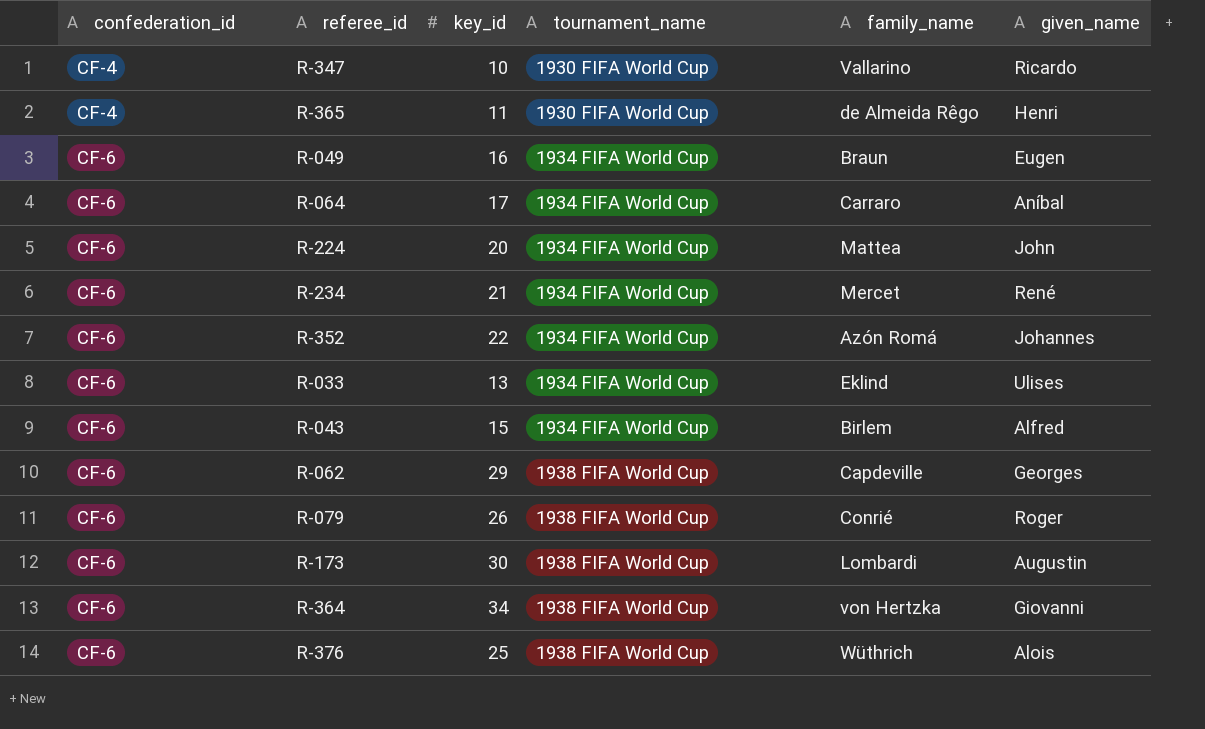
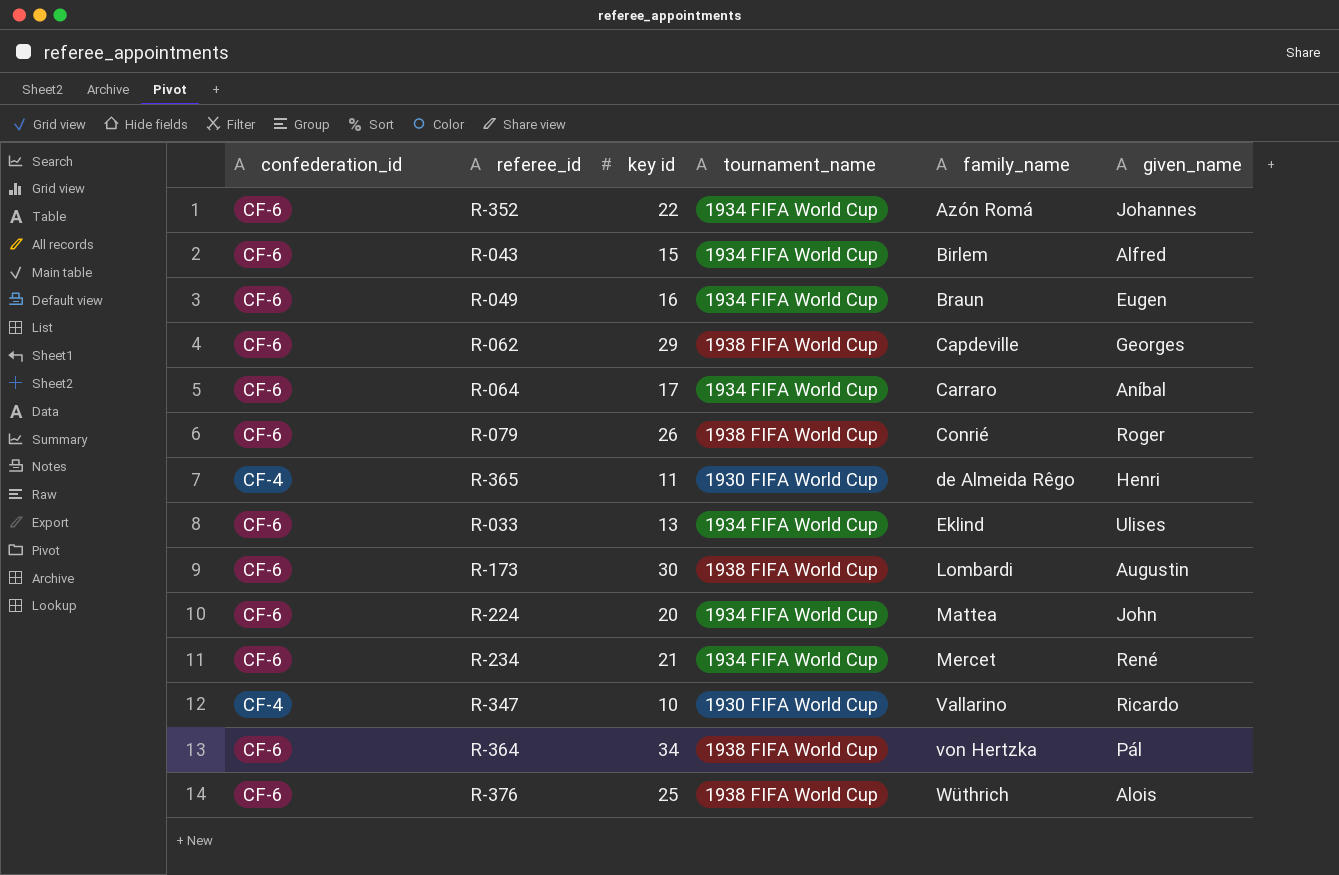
row order: confederation_id ascending -> family_name ascending
column name: key_id -> key id
R-364 | given_name: Giovanni -> Pál

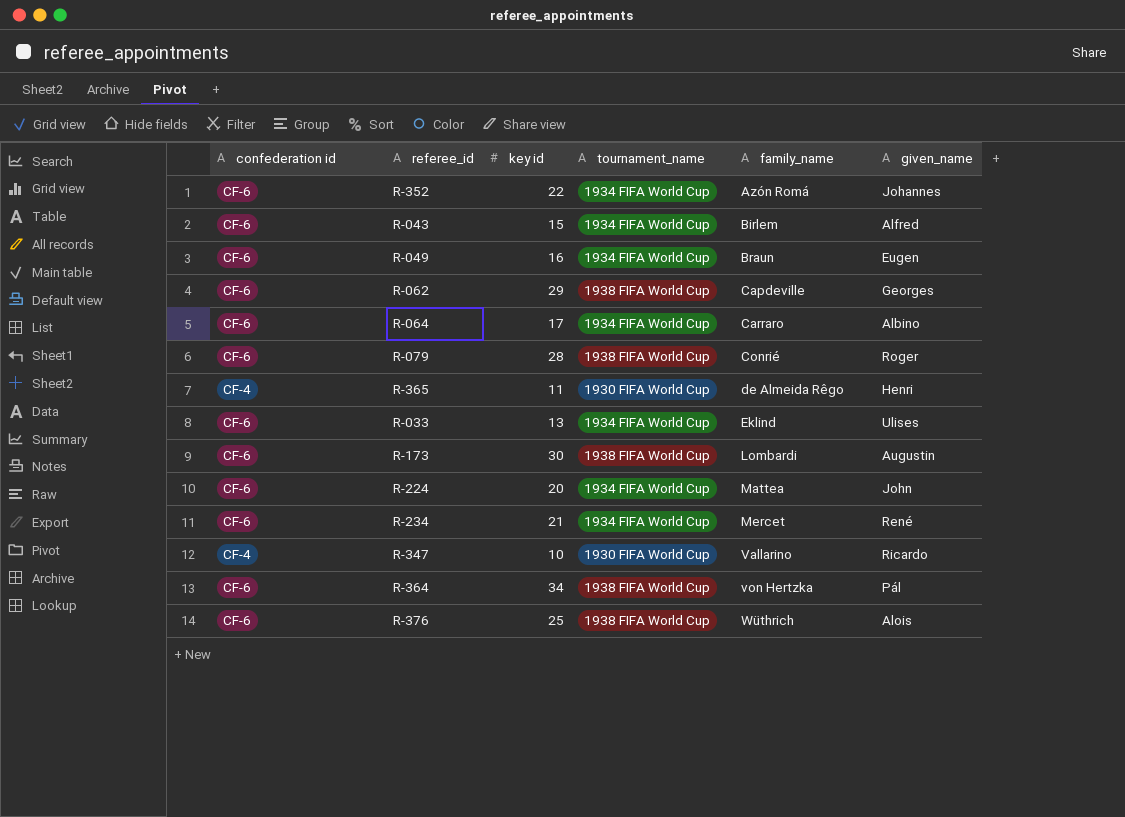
column name: confederation_id -> confederation id
R-064 | given_name: Aníbal -> Albino
R-079 | key id: 26 -> 28

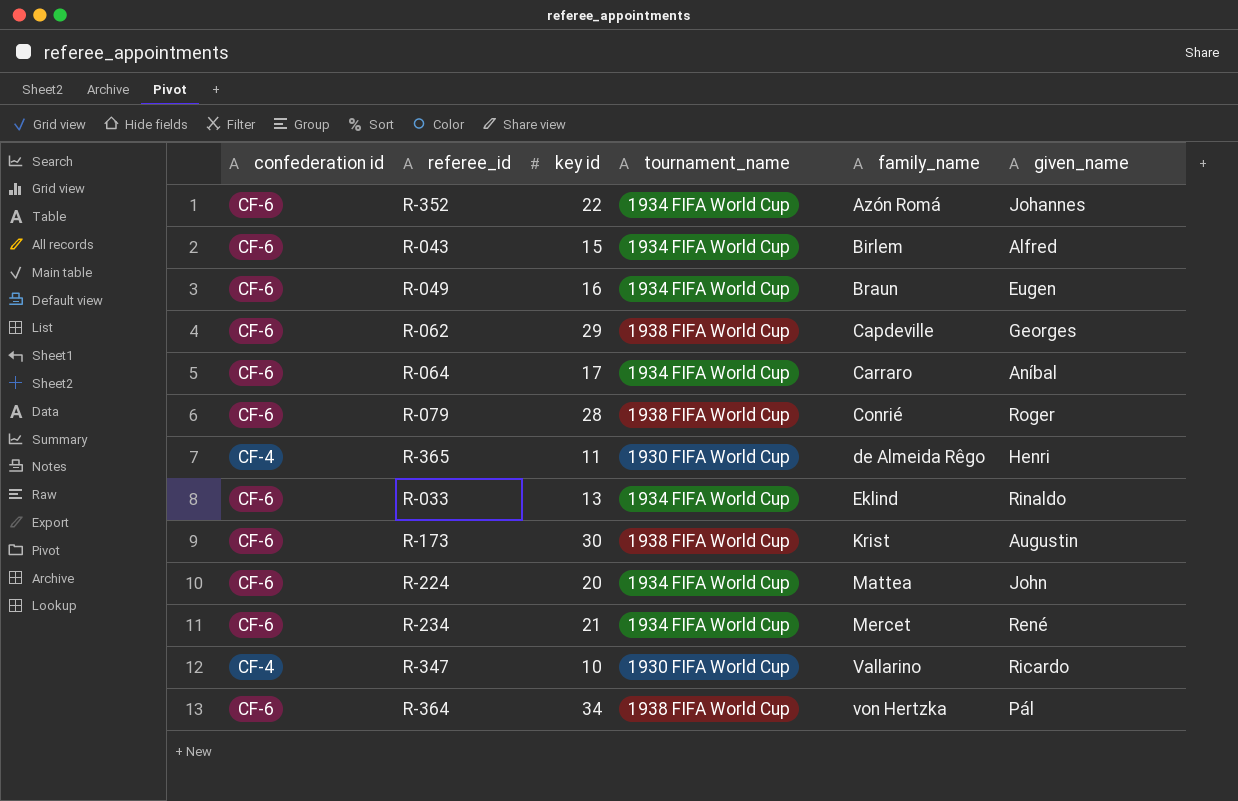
row R-376: CF-6 | 25 | 1938 FIFA World Cup | Wüthrich | Alois -> none
R-064 | given_name: Albino -> Aníbal
R-033 | given_name: Ulises -> Rinaldo
R-173 | family_name: Lombardi -> Krist

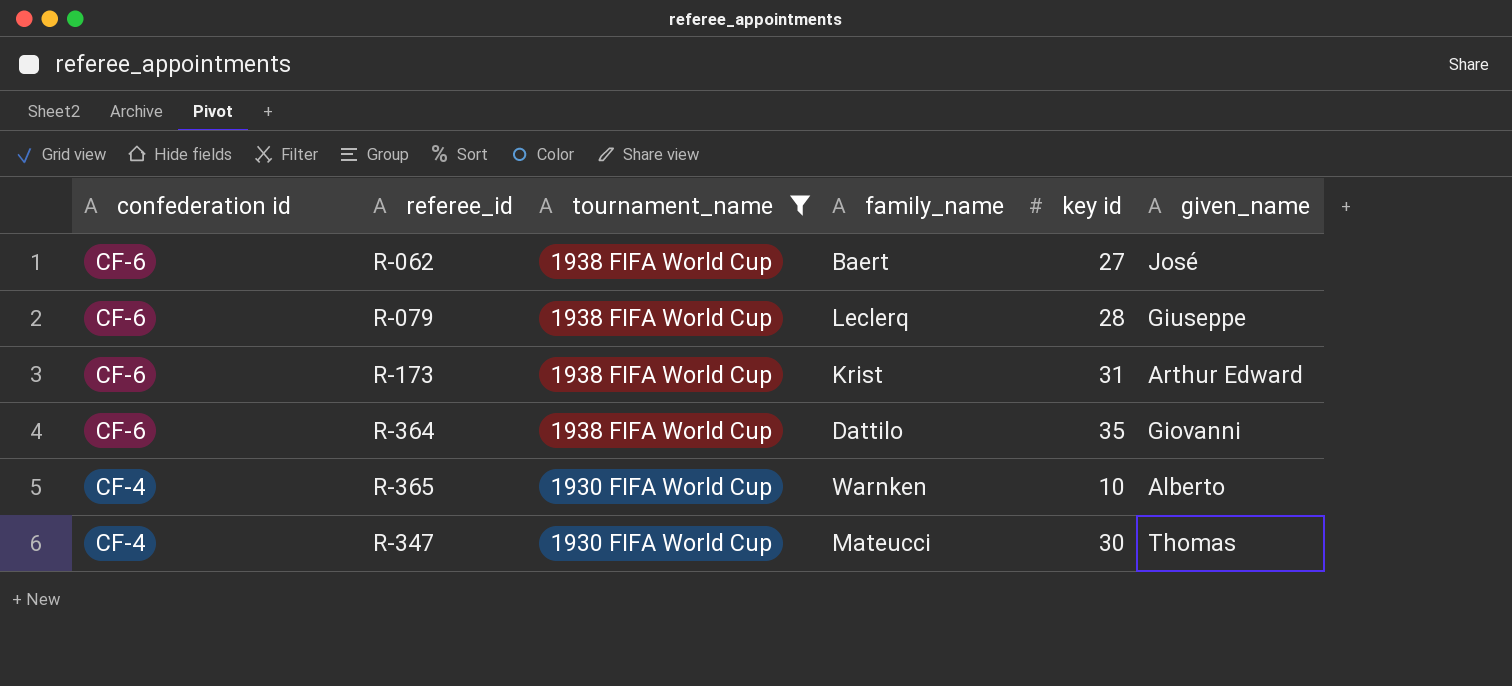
filter: none -> tournament_name != 1934 FIFA World Cup
row order: family_name ascending -> confederation id descending
column key id | position: 3 -> 5
R-062 | family_name: Capdeville -> Baert
R-062 | key id: 29 -> 27
R-062 | given_name: Georges -> José
R-079 | family_name: Conrié -> Leclerq
R-079 | given_name: Roger -> Giuseppe
R-173 | key id: 30 -> 31
R-173 | given_name: Augustin -> Arthur Edward
R-364 | family_name: von Hertzka -> Dattilo
R-364 | key id: 34 -> 35
R-364 | given_name: Pál -> Giovanni
R-365 | family_name: de Almeida Rêgo -> Warnken
R-365 | key id: 11 -> 10
R-365 | given_name: Henri -> Alberto
R-347 | family_name: Vallarino -> Mateucci
R-347 | key id: 10 -> 30
R-347 | given_name: Ricardo -> Thomas

